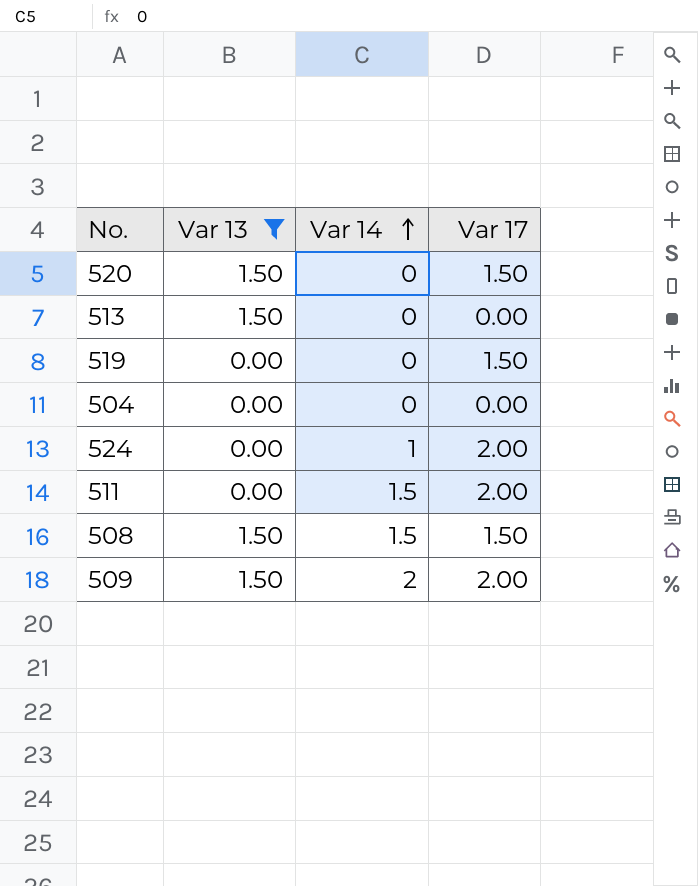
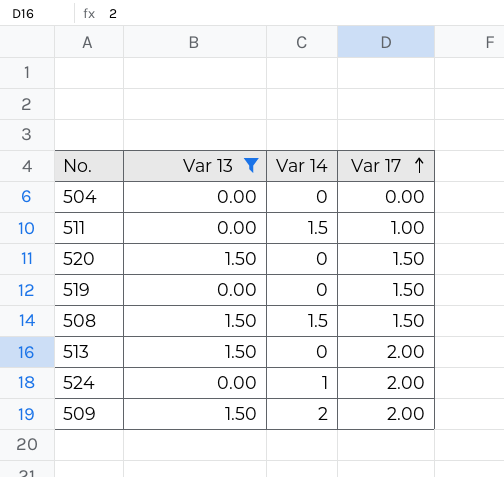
row order: Var 14 ascending -> Var 17 ascending
511 | Var 17: 2.00 -> 1.00
513 | Var 17: 0.00 -> 2.00

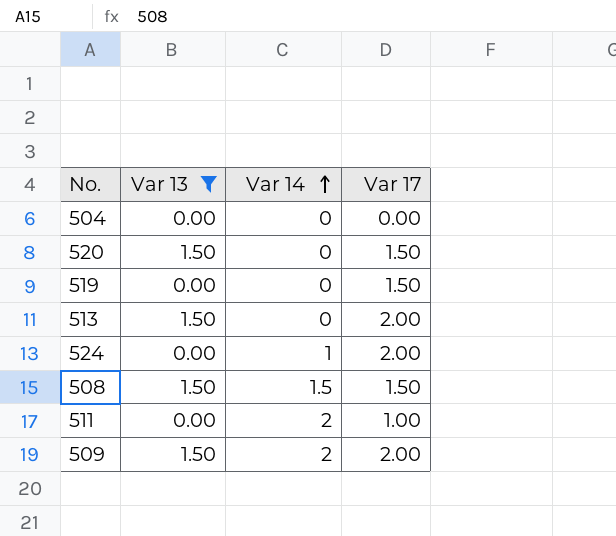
row order: Var 17 ascending -> Var 14 ascending
511 | Var 14: 1.5 -> 2

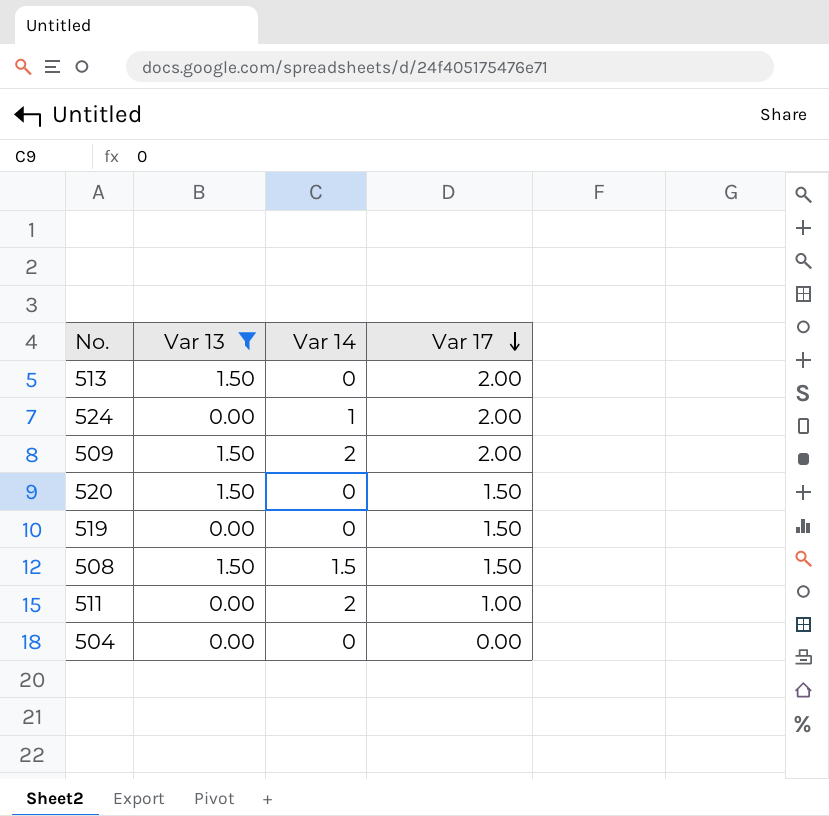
row order: Var 14 ascending -> Var 17 descending

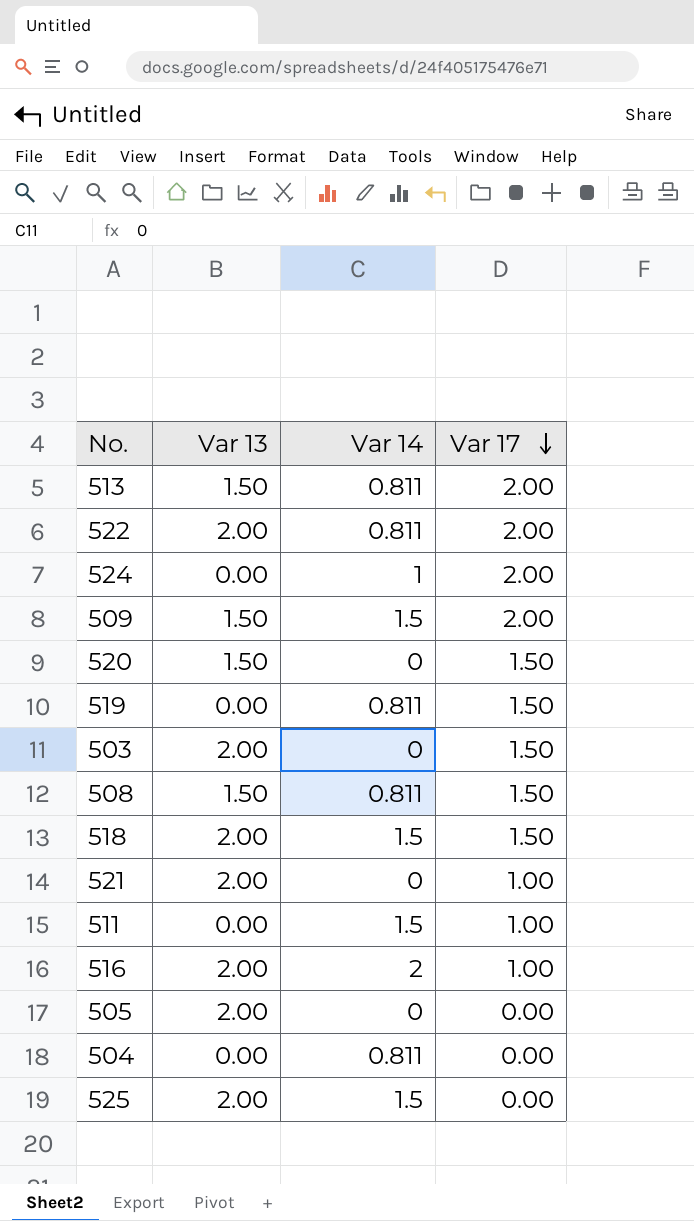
filter: Var 13 != 2.00 -> none
513 | Var 14: 0 -> 0.811
509 | Var 14: 2 -> 1.5
519 | Var 14: 0 -> 0.811
508 | Var 14: 1.5 -> 0.811
511 | Var 14: 2 -> 1.5
504 | Var 14: 0 -> 0.811

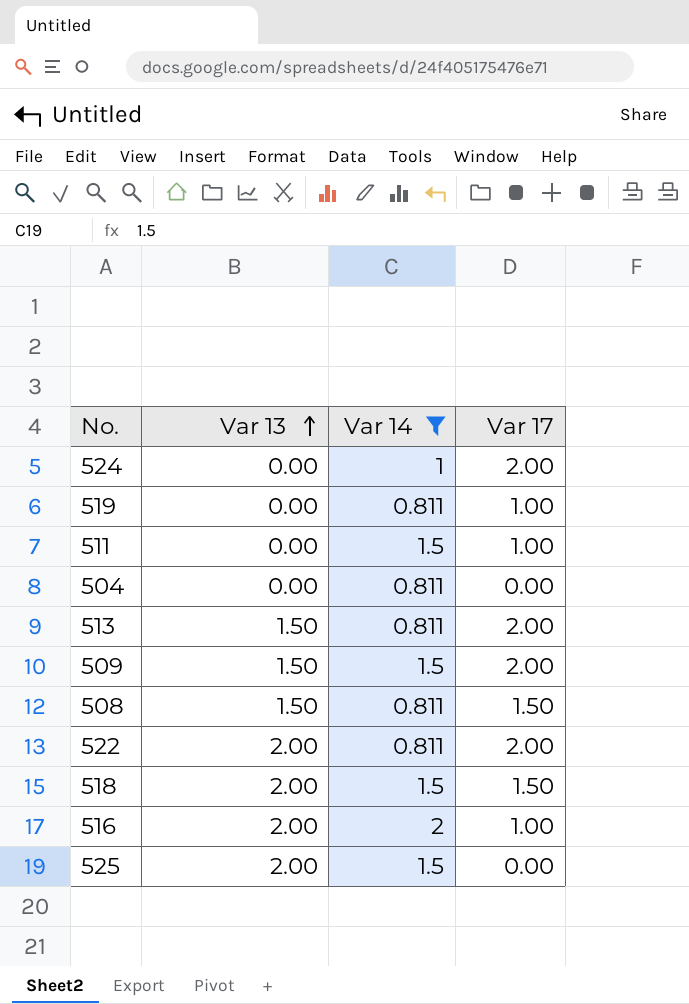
filter: none -> Var 14 != 0
row order: Var 17 descending -> Var 13 ascending
519 | Var 17: 1.50 -> 1.00

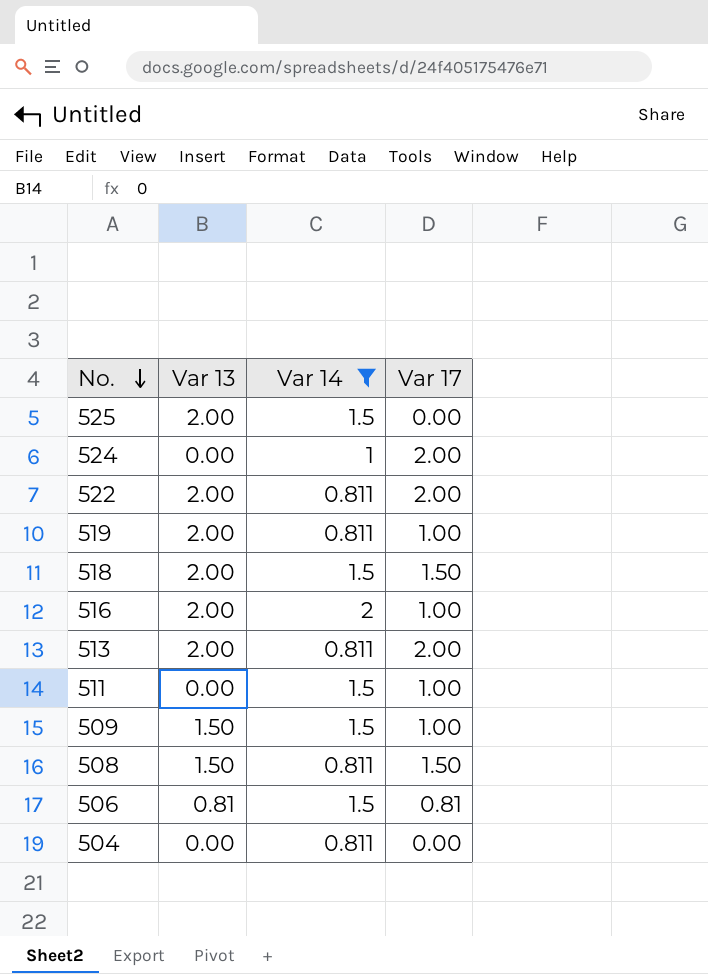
row order: Var 13 ascending -> No. descending
519 | Var 13: 0.00 -> 2.00
513 | Var 13: 1.50 -> 2.00
509 | Var 17: 2.00 -> 1.00
row 506: none -> 0.81 | 1.5 | 0.81

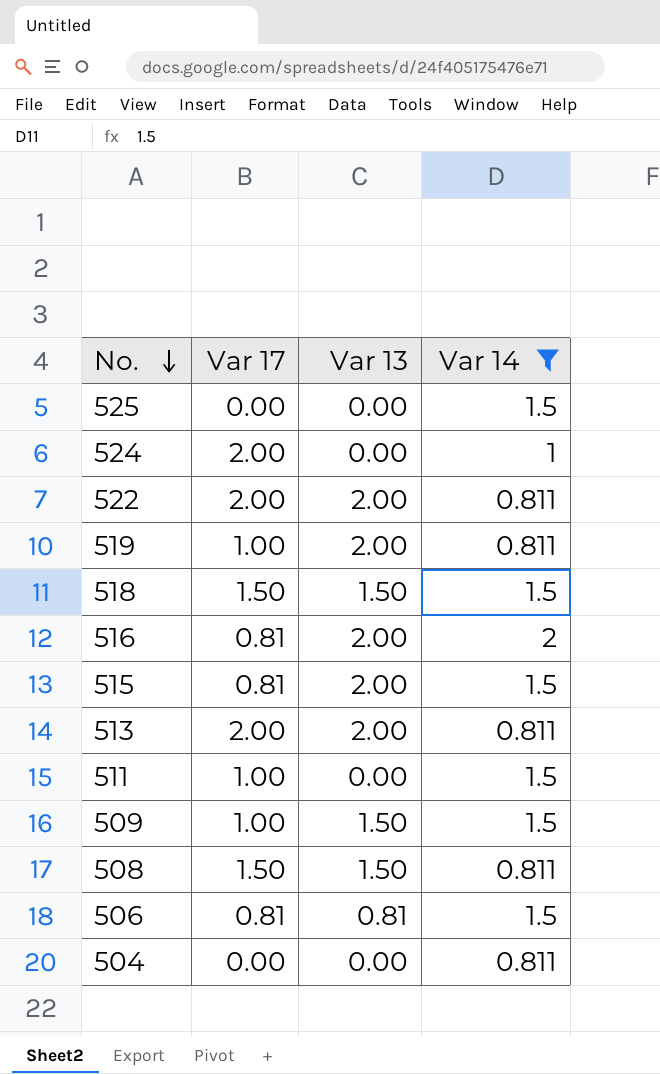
column Var 17 | position: 4 -> 2
525 | Var 13: 2.00 -> 0.00
518 | Var 13: 2.00 -> 1.50
516 | Var 17: 1.00 -> 0.81
row 515: none -> 0.81 | 2.00 | 1.5

